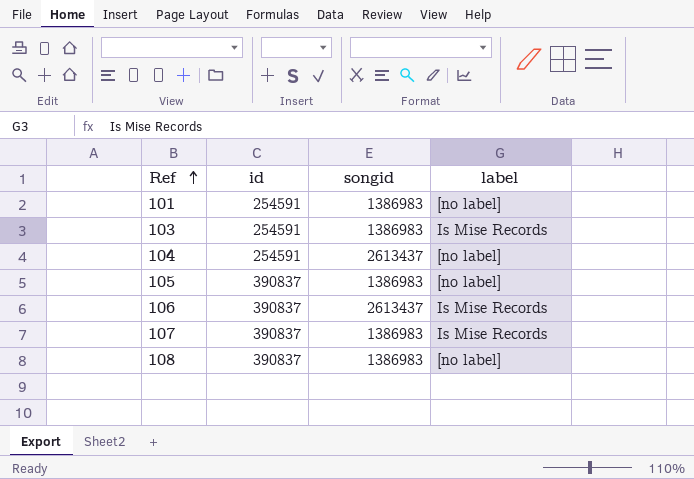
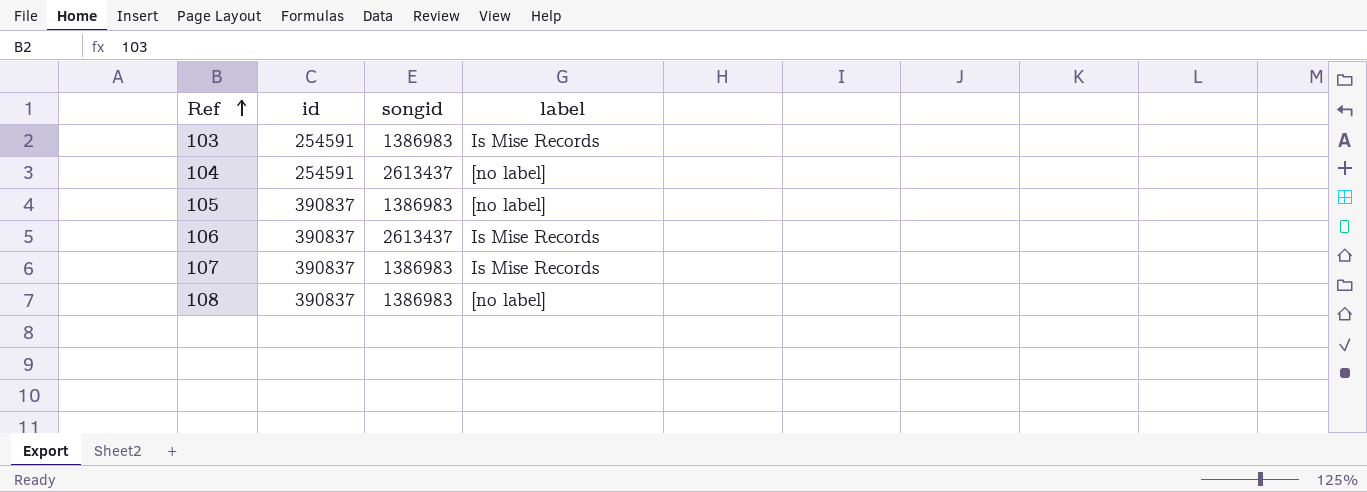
row 101: 254591 | 1386983 | [no label] -> none

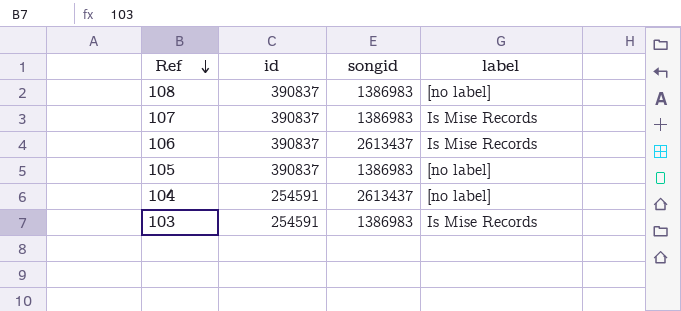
row order: Ref ascending -> Ref descending

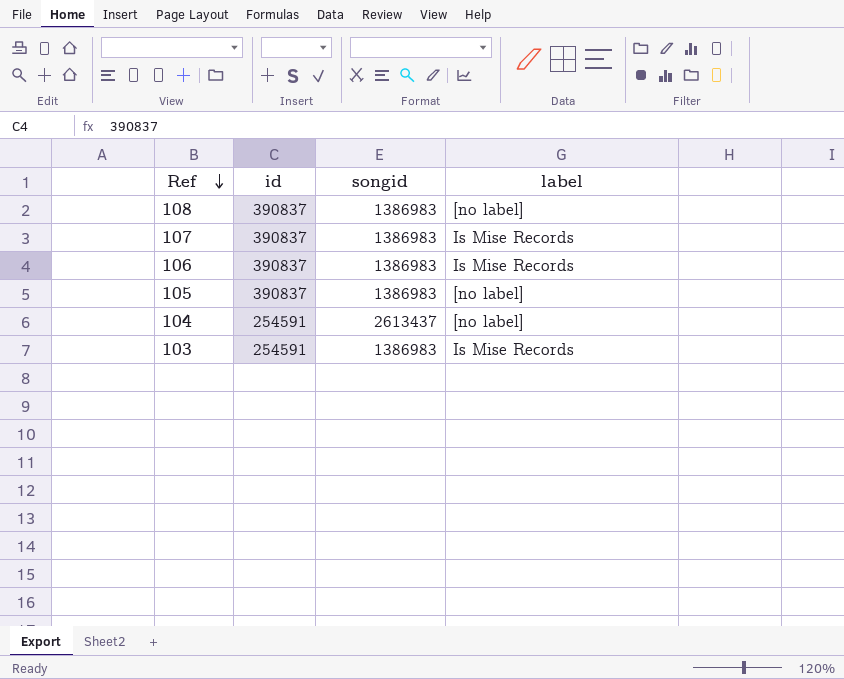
106 | songid: 2613437 -> 1386983

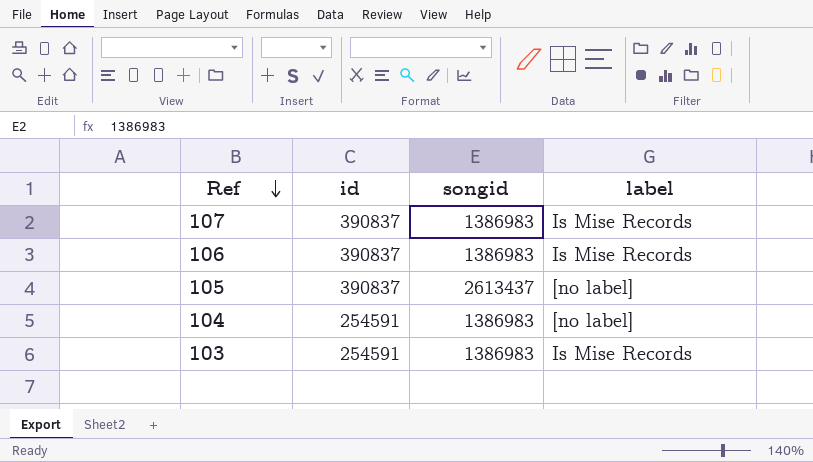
row 108: 390837 | 1386983 | [no label] -> none
105 | songid: 1386983 -> 2613437
104 | songid: 2613437 -> 1386983

